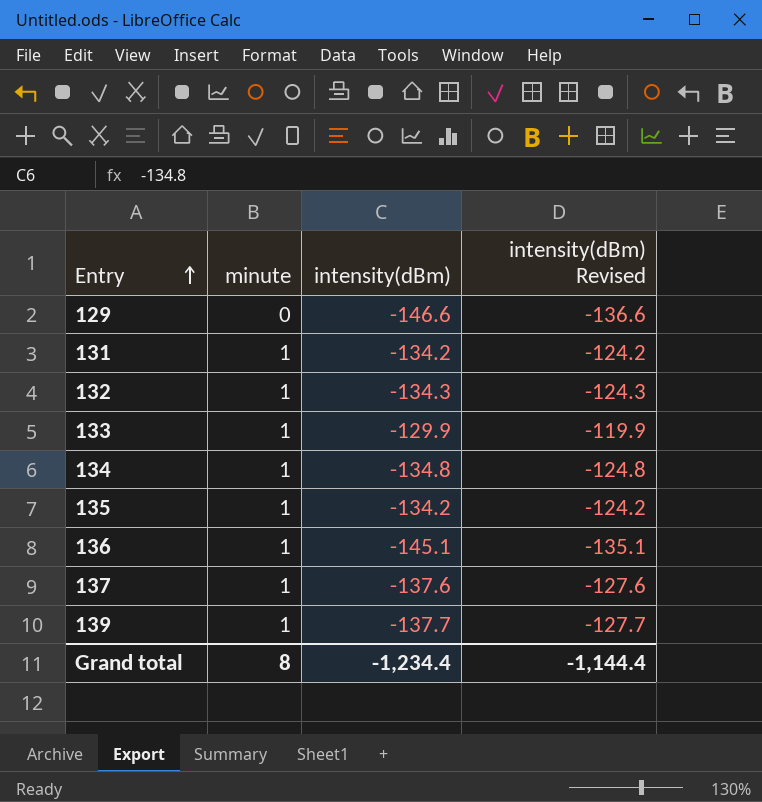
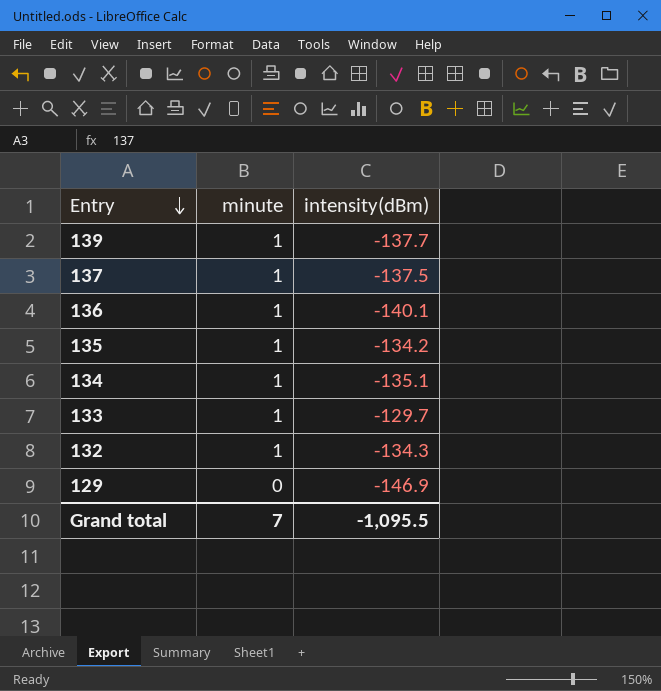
row order: Entry ascending -> Entry descending
column intensity(dBm) Revised | formula: [intensity(dBm)] + 10 -> none
row 131: 1 | -134.2 | -124.2 -> none
137 | intensity(dBm): -137.6 -> -137.5
136 | intensity(dBm): -145.1 -> -140.1
134 | intensity(dBm): -134.8 -> -135.1
133 | intensity(dBm): -129.9 -> -129.7
129 | intensity(dBm): -146.6 -> -146.9
Grand total | minute: 8 -> 7
Grand total | intensity(dBm): -1,234.4 -> -1,095.5

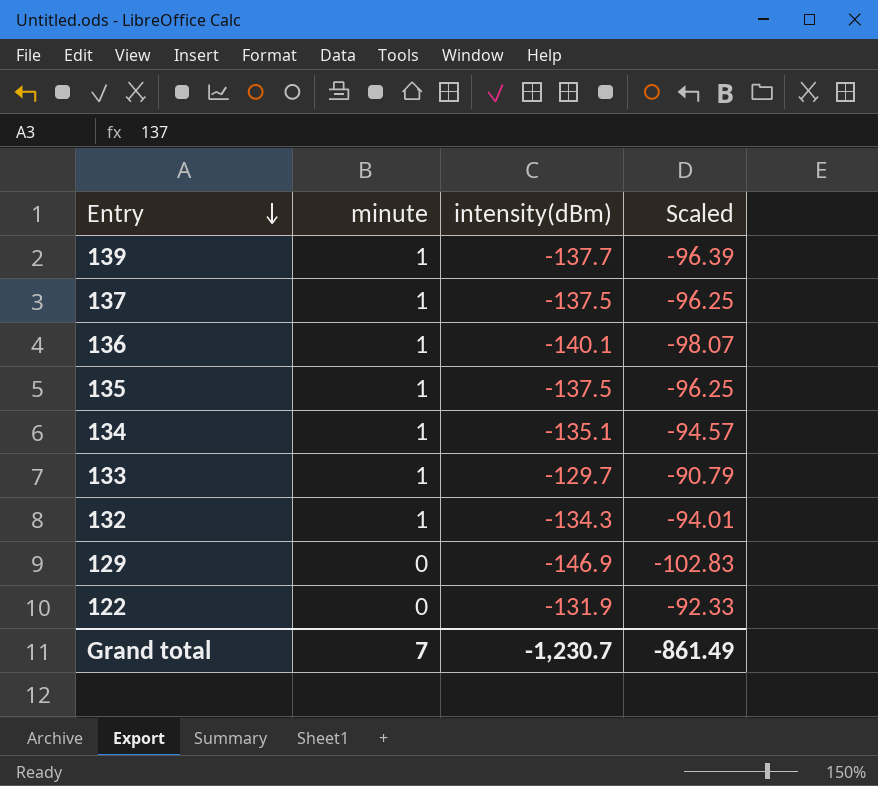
column Scaled | formula: none -> [intensity(dBm)] * 0.7
135 | intensity(dBm): -134.2 -> -137.5
row 122: none -> 0 | -131.9 | -92.33
Grand total | intensity(dBm): -1,095.5 -> -1,230.7

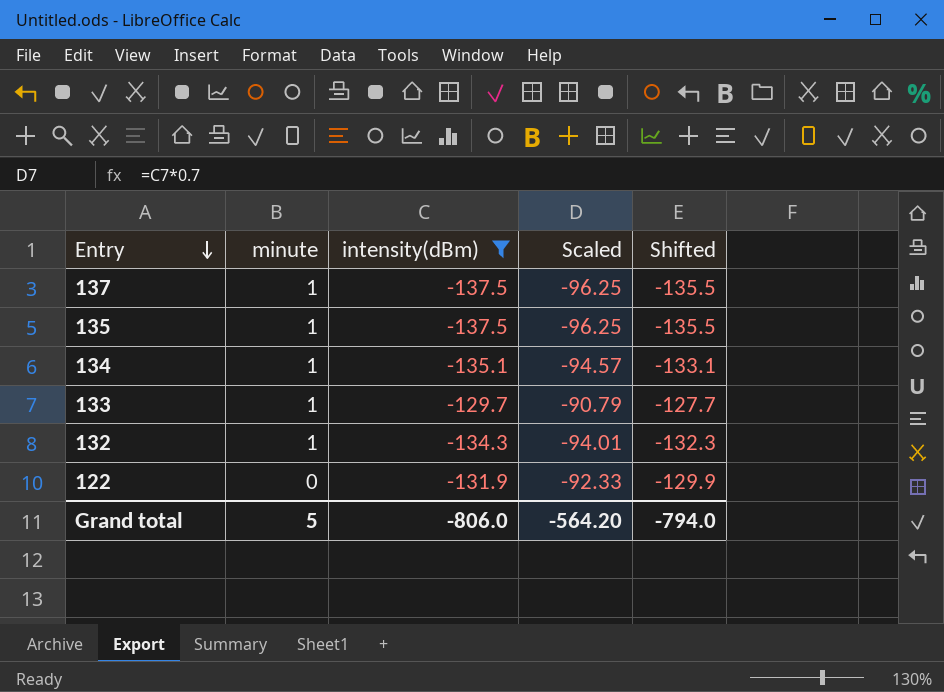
filter: none -> intensity(dBm) >= -137.5
column Shifted | formula: none -> [intensity(dBm)] + 2
Grand total | minute: 7 -> 5
Grand total | intensity(dBm): -1,230.7 -> -806.0
Grand total | Scaled: -861.49 -> -564.20

